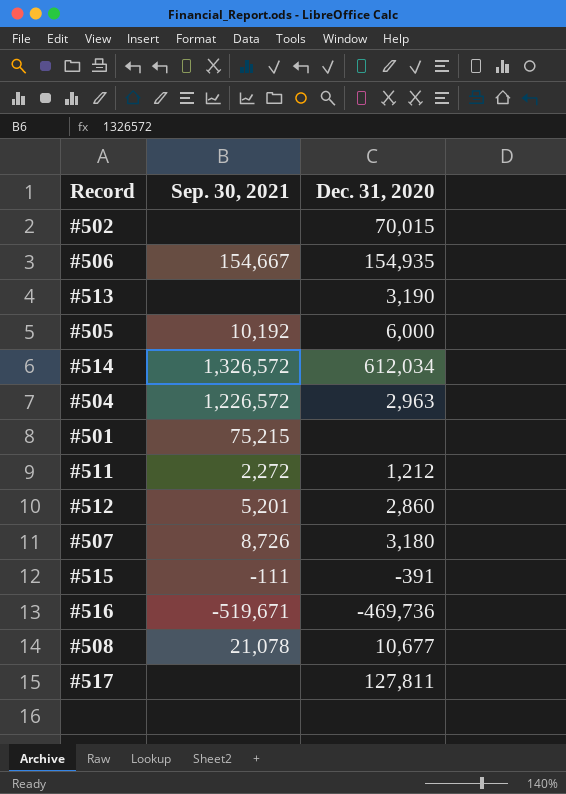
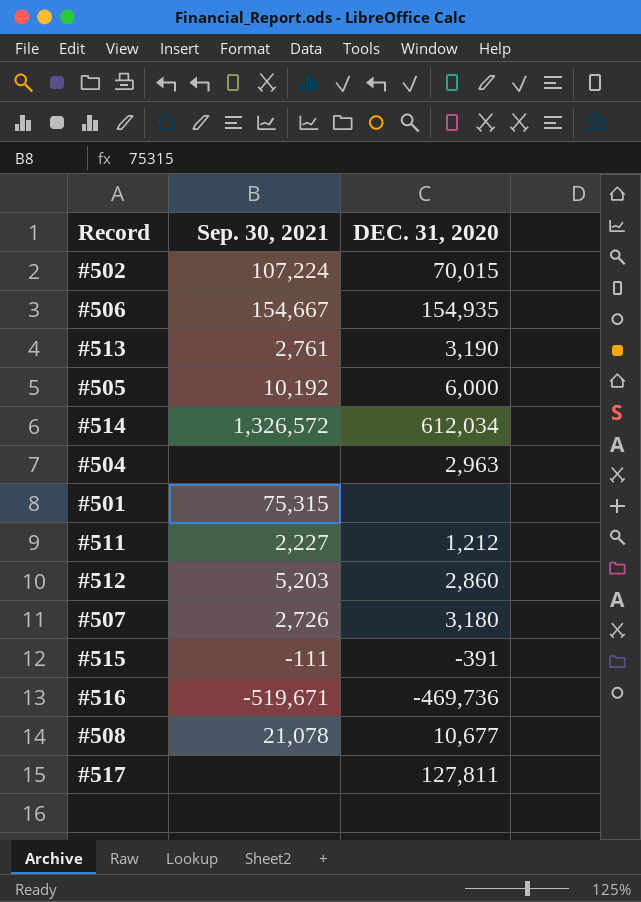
column name: Dec. 31, 2020 -> DEC. 31, 2020
#502 | Sep. 30, 2021: none -> 107,224
#513 | Sep. 30, 2021: none -> 2,761
#504 | Sep. 30, 2021: 1,226,572 -> none
#501 | Sep. 30, 2021: 75,215 -> 75,315
#511 | Sep. 30, 2021: 2,272 -> 2,227
#512 | Sep. 30, 2021: 5,201 -> 5,203
#507 | Sep. 30, 2021: 8,726 -> 2,726

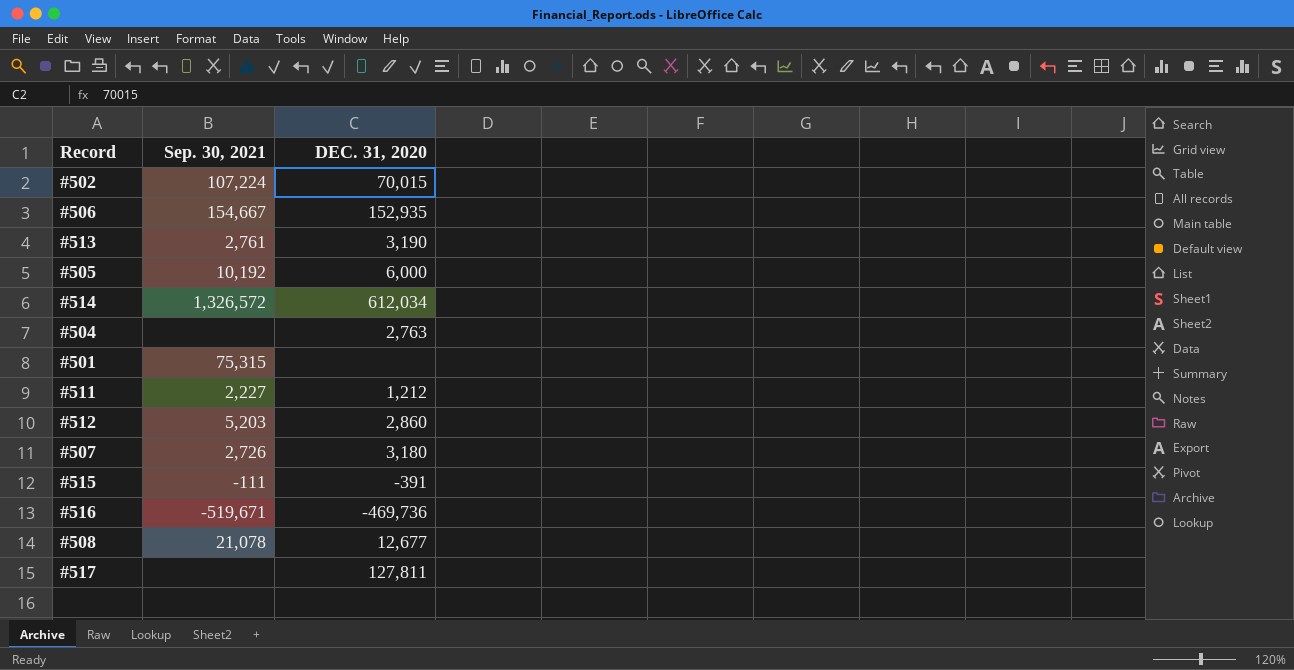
#506 | DEC. 31, 2020: 154,935 -> 152,935
#504 | DEC. 31, 2020: 2,963 -> 2,763
#508 | DEC. 31, 2020: 10,677 -> 12,677

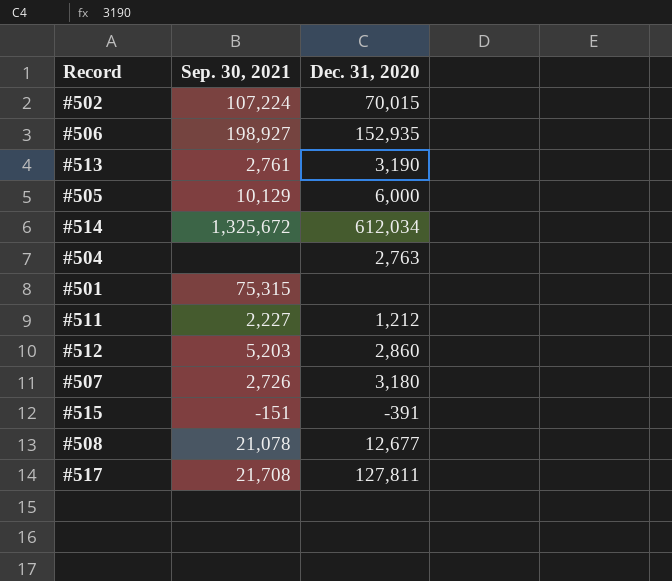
column name: DEC. 31, 2020 -> Dec. 31, 2020
row #516: -519,671 | -469,736 -> none
#506 | Sep. 30, 2021: 154,667 -> 198,927
#505 | Sep. 30, 2021: 10,192 -> 10,129
#514 | Sep. 30, 2021: 1,326,572 -> 1,325,672
#515 | Sep. 30, 2021: -111 -> -151
#517 | Sep. 30, 2021: none -> 21,708

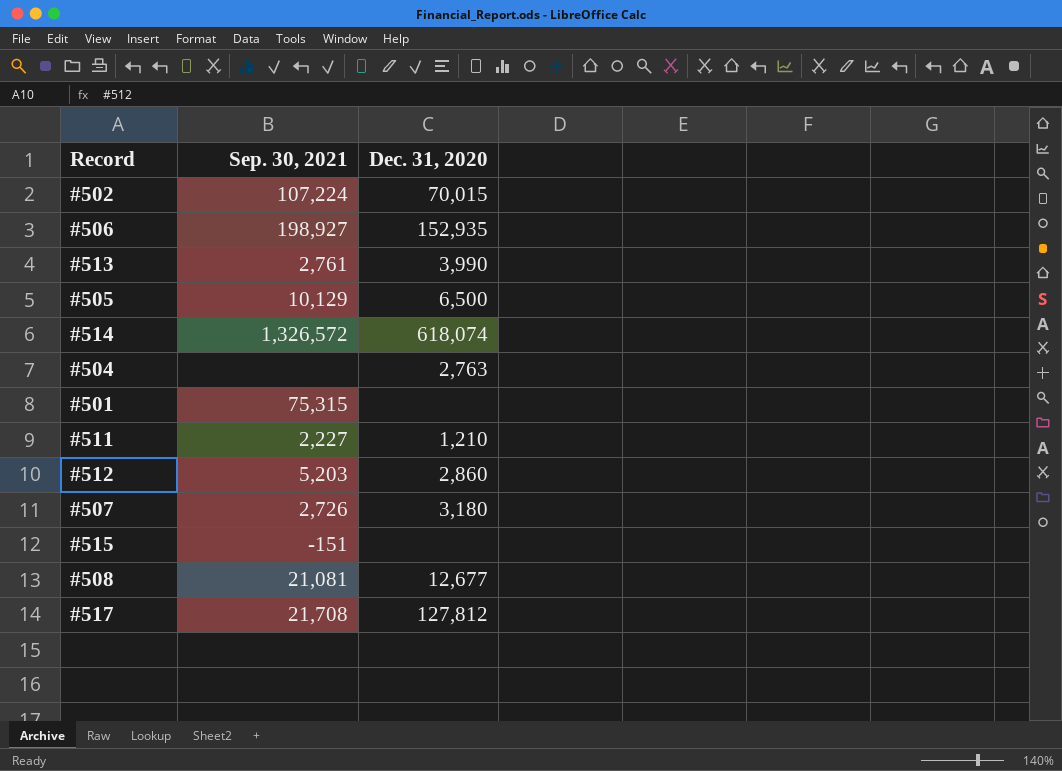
#513 | Dec. 31, 2020: 3,190 -> 3,990
#505 | Dec. 31, 2020: 6,000 -> 6,500
#514 | Sep. 30, 2021: 1,325,672 -> 1,326,572
#514 | Dec. 31, 2020: 612,034 -> 618,074
#511 | Dec. 31, 2020: 1,212 -> 1,210
#515 | Dec. 31, 2020: -391 -> none
#508 | Sep. 30, 2021: 21,078 -> 21,081
#517 | Dec. 31, 2020: 127,811 -> 127,812

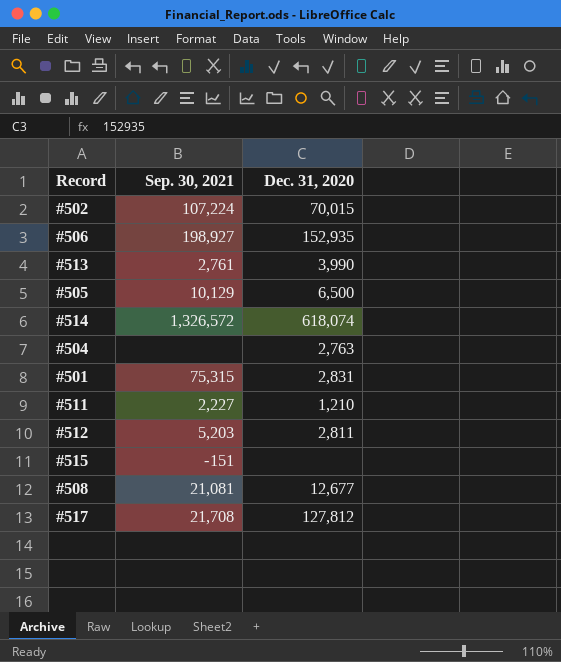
row #507: 2,726 | 3,180 -> none
#501 | Dec. 31, 2020: none -> 2,831
#512 | Dec. 31, 2020: 2,860 -> 2,811

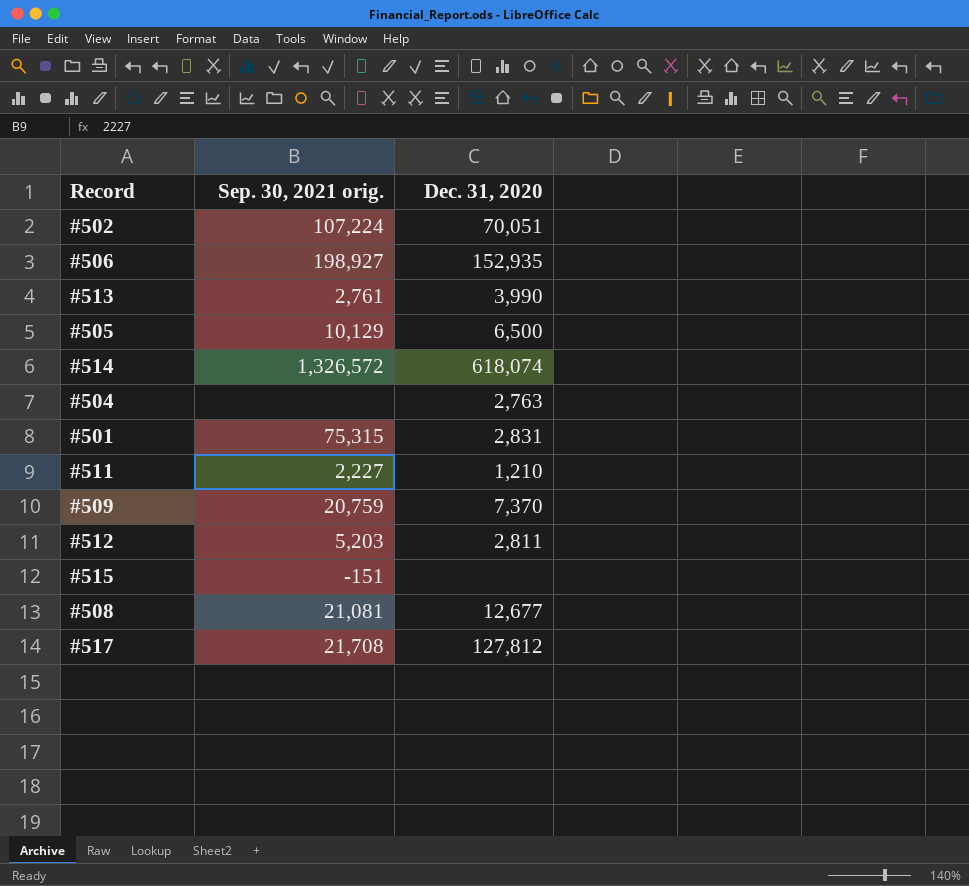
column name: Sep. 30, 2021 -> Sep. 30, 2021 orig.
#502 | Dec. 31, 2020: 70,015 -> 70,051
row #509: none -> 20,759 | 7,370

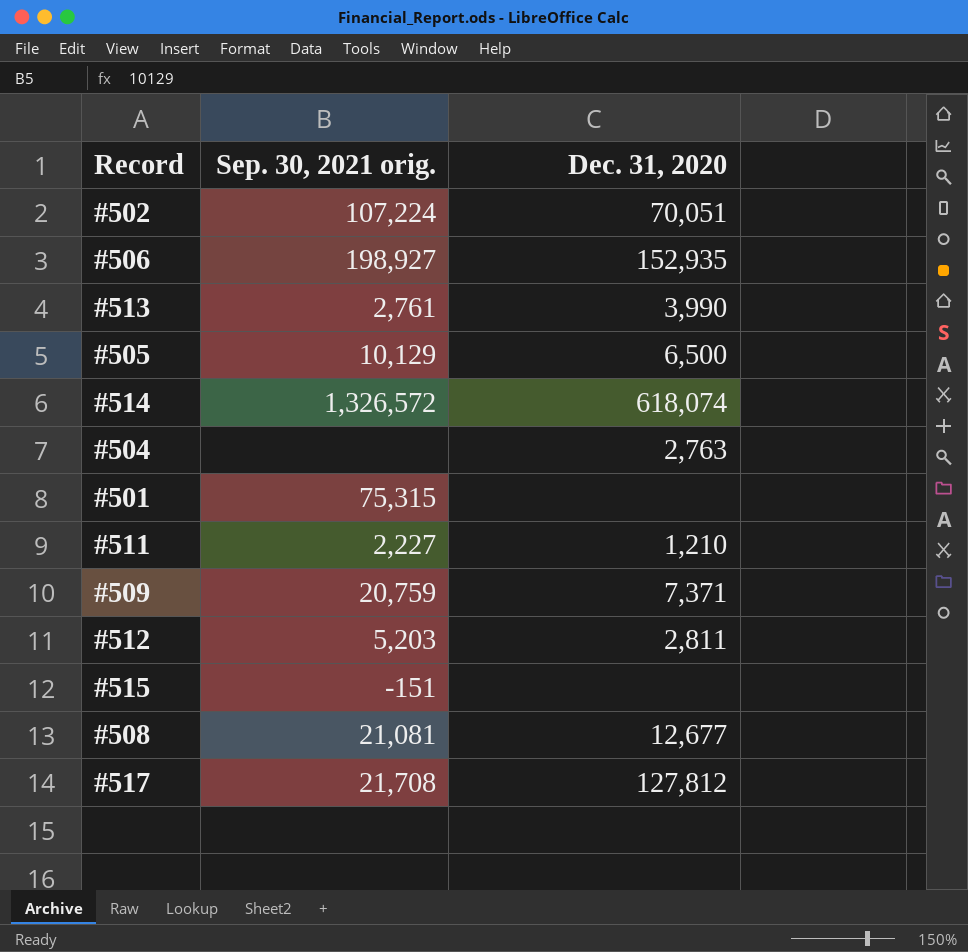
#501 | Dec. 31, 2020: 2,831 -> none
#509 | Dec. 31, 2020: 7,370 -> 7,371

